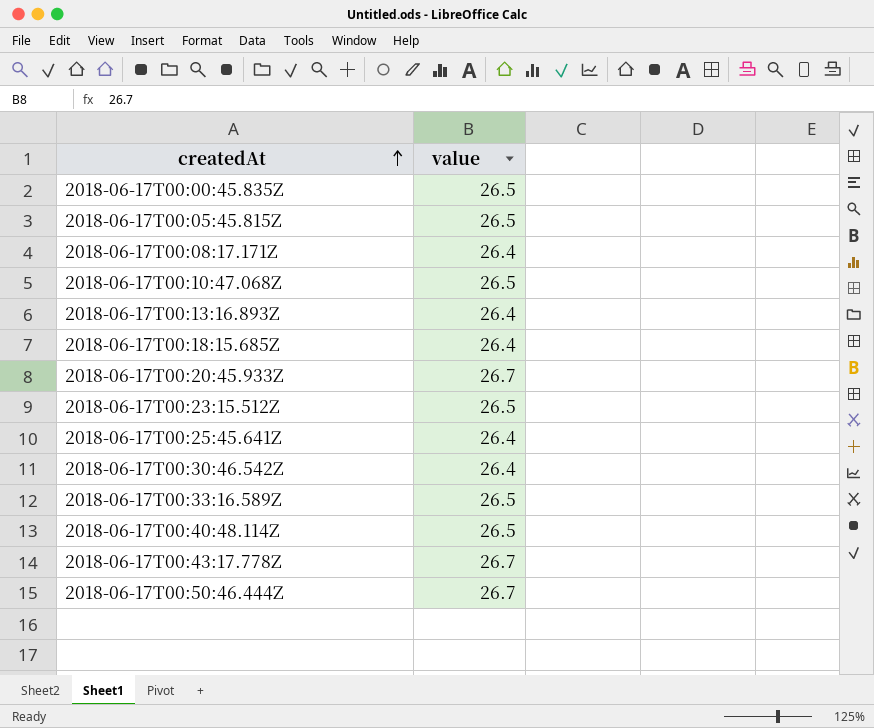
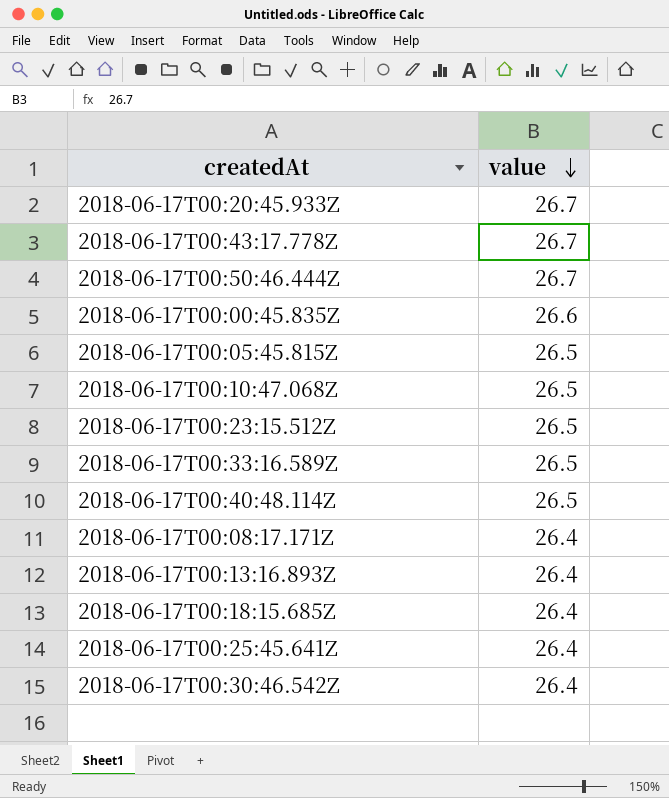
row order: createdAt ascending -> value descending
2018-06-17T00:00:45.835Z | value: 26.5 -> 26.6

